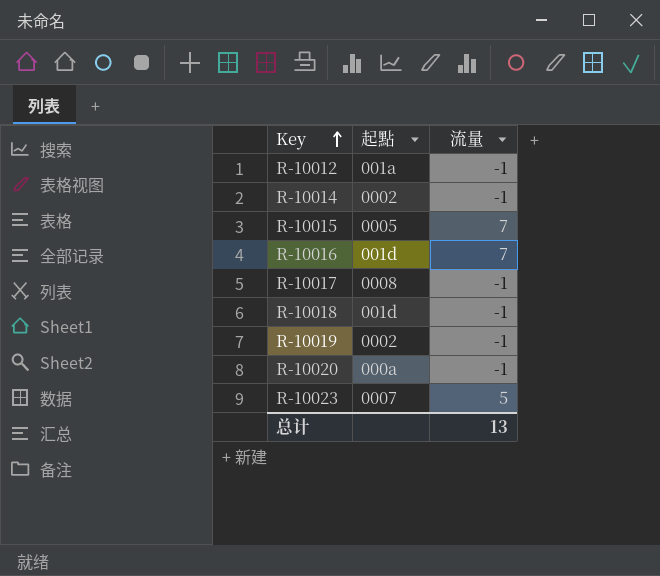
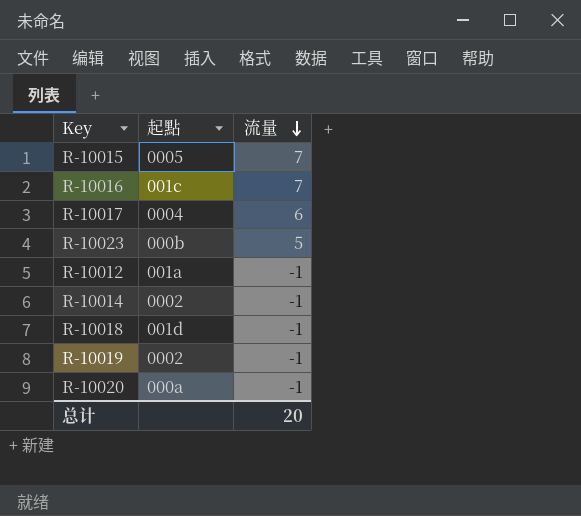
row order: Key ascending -> 流量 descending
R-10016 | 起點: 001d -> 001c
R-10017 | 起點: 0008 -> 0004
R-10017 | 流量: -1 -> 6
R-10023 | 起點: 0007 -> 000b
总计 | 流量: 13 -> 20

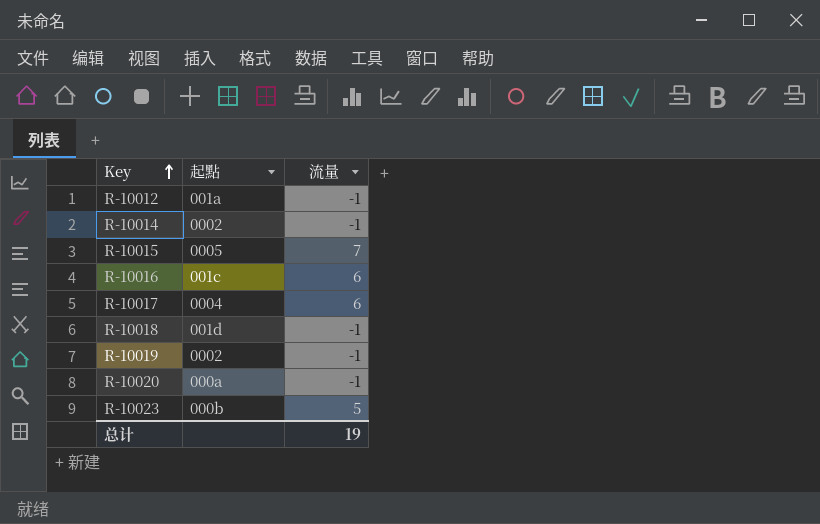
row order: 流量 descending -> Key ascending
R-10016 | 流量: 7 -> 6
总计 | 流量: 20 -> 19

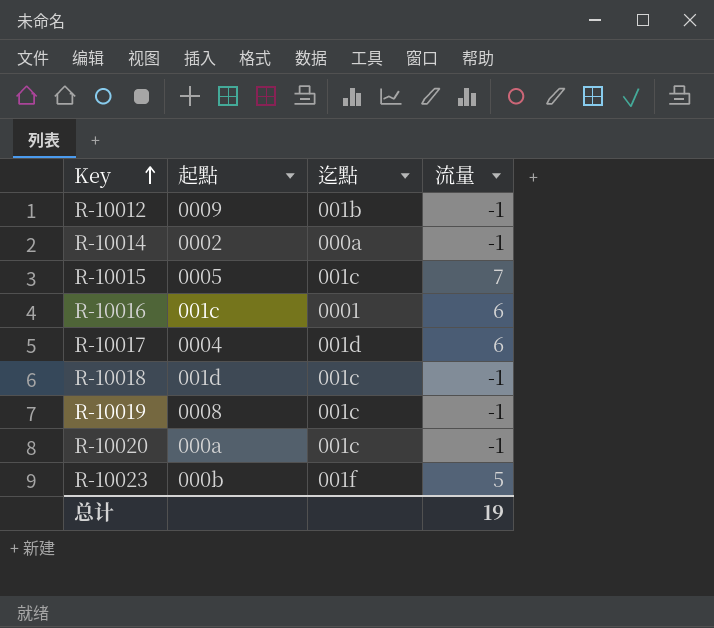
column 迄點 | position: none -> 3
R-10012 | 起點: 001a -> 0009
R-10019 | 起點: 0002 -> 0008

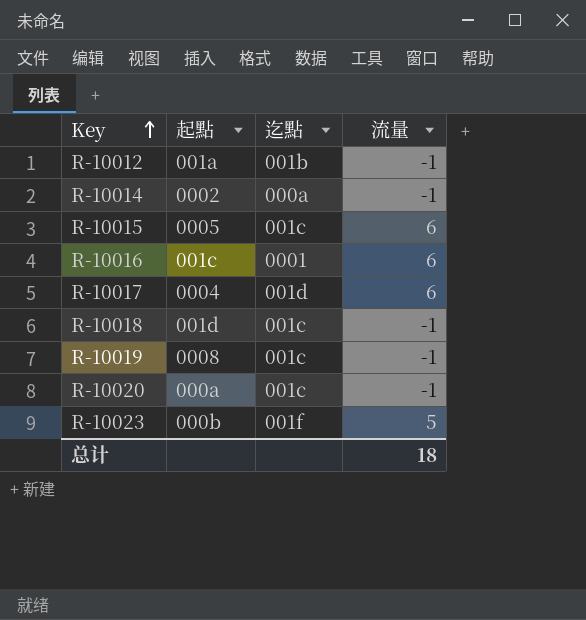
R-10012 | 起點: 0009 -> 001a
R-10015 | 流量: 7 -> 6
总计 | 流量: 19 -> 18

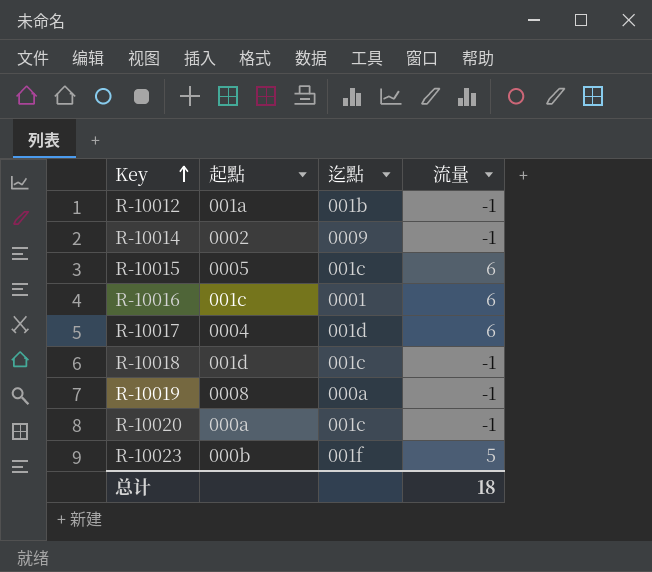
R-10014 | 迄點: 000a -> 0009
R-10019 | 迄點: 001c -> 000a

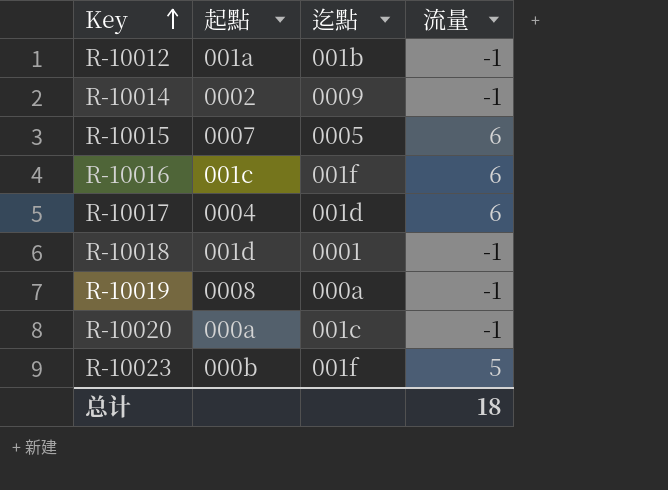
R-10015 | 起點: 0005 -> 0007
R-10015 | 迄點: 001c -> 0005
R-10016 | 迄點: 0001 -> 001f
R-10018 | 迄點: 001c -> 0001

